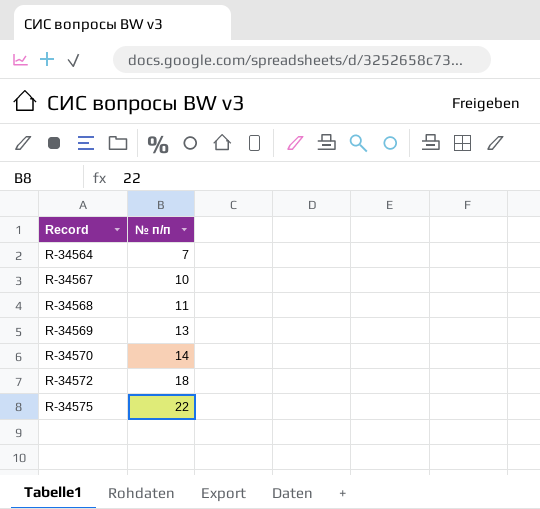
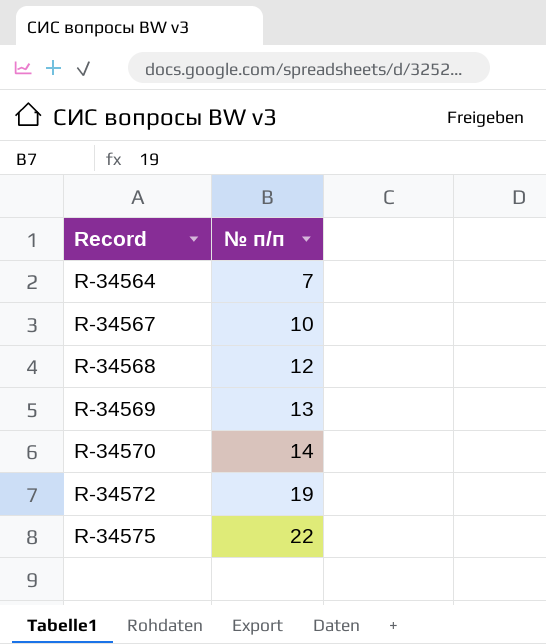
R-34568 | № п/п: 11 -> 12
R-34572 | № п/п: 18 -> 19

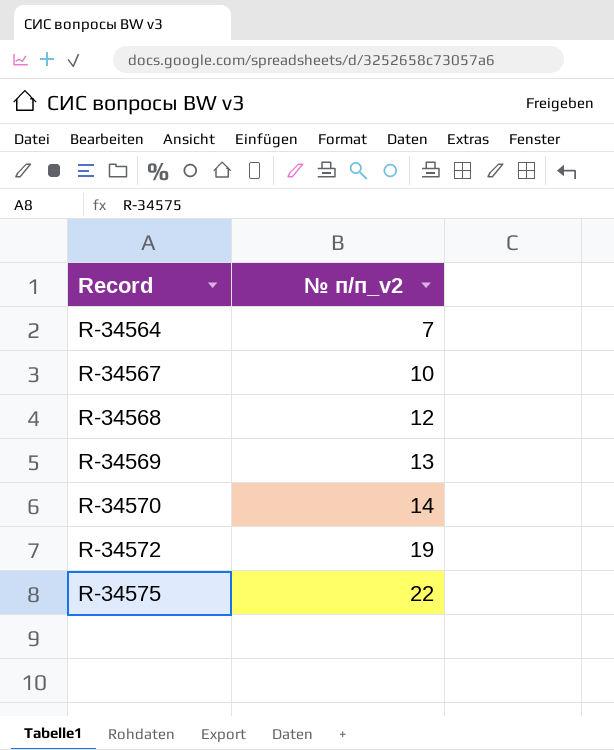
column name: № п/п -> № п/п_v2

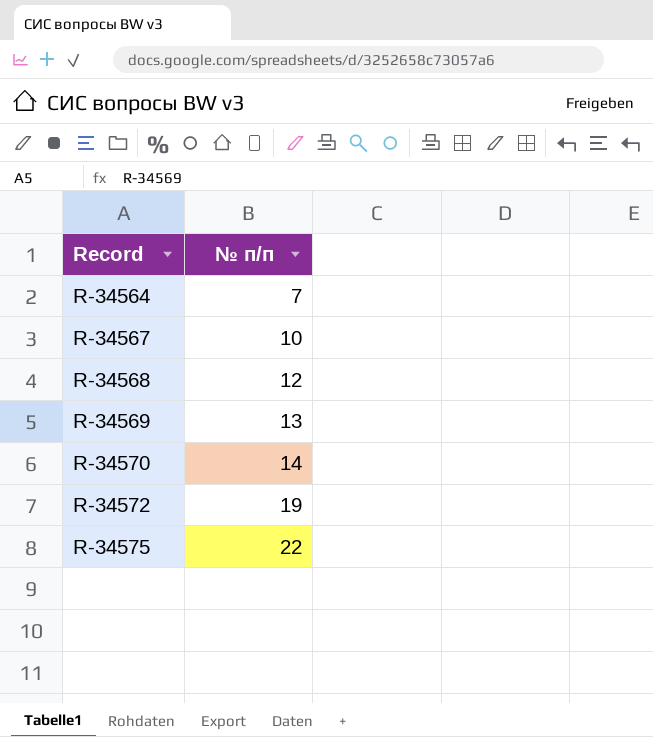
column name: № п/п_v2 -> № п/п

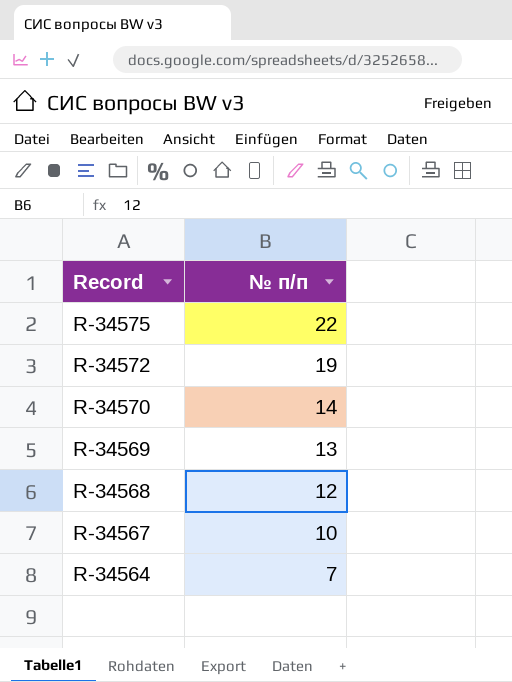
row order: Record ascending -> Record descending

